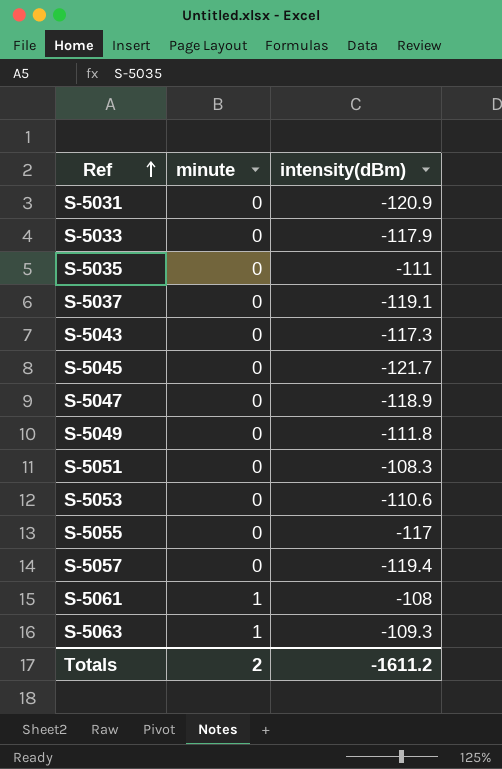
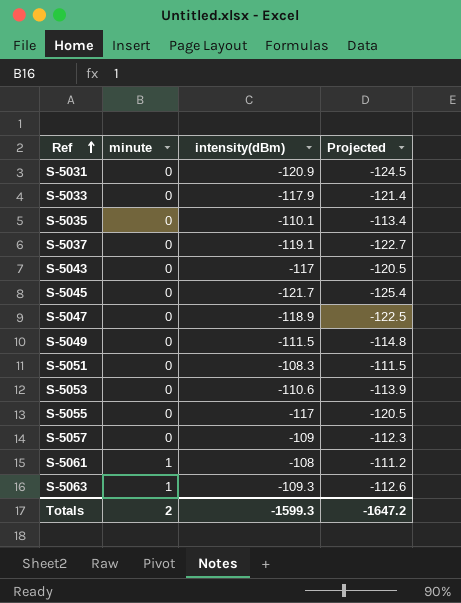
column Projected | formula: none -> [intensity(dBm)] * 1.03
S-5035 | intensity(dBm): -111 -> -110.1
S-5043 | intensity(dBm): -117.3 -> -117
S-5049 | intensity(dBm): -111.8 -> -111.5
S-5057 | intensity(dBm): -119.4 -> -109
Totals | intensity(dBm): -1611.2 -> -1599.3

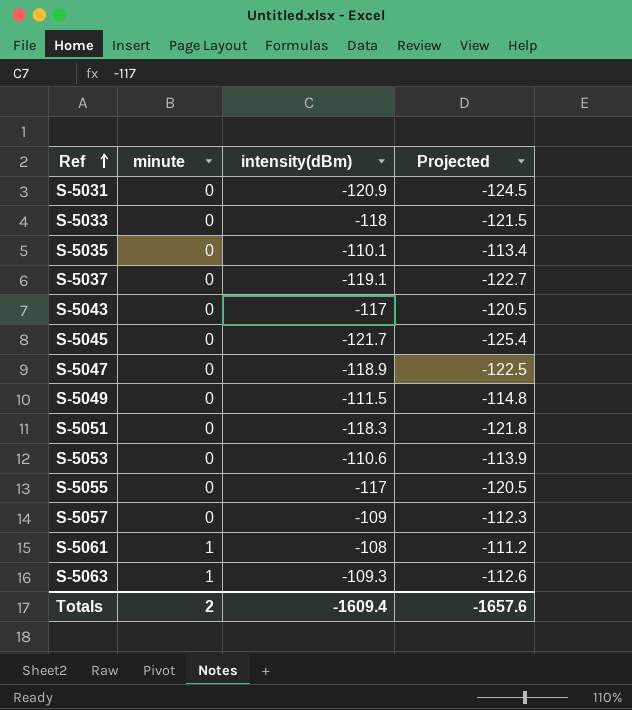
S-5033 | intensity(dBm): -117.9 -> -118
S-5033 | Projected: -121.4 -> -121.5
S-5051 | intensity(dBm): -108.3 -> -118.3
S-5051 | Projected: -111.5 -> -121.8
Totals | intensity(dBm): -1599.3 -> -1609.4
Totals | Projected: -1647.2 -> -1657.6

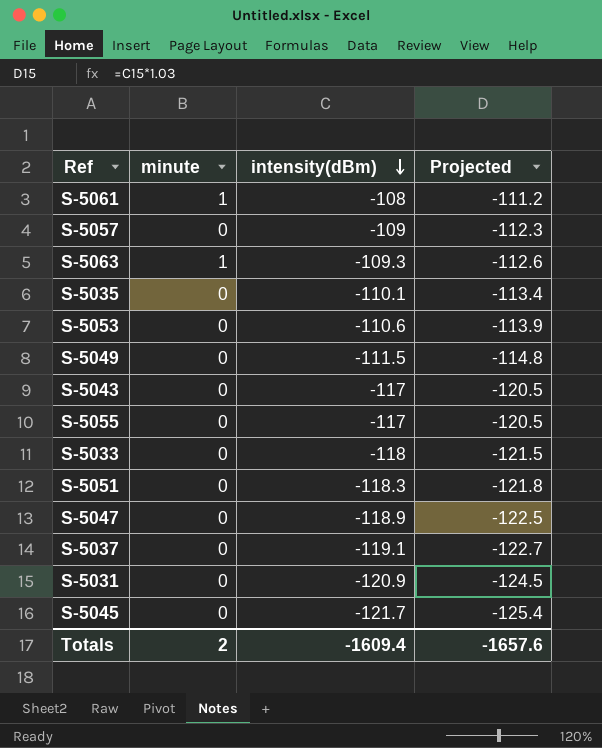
row order: Ref ascending -> intensity(dBm) descending

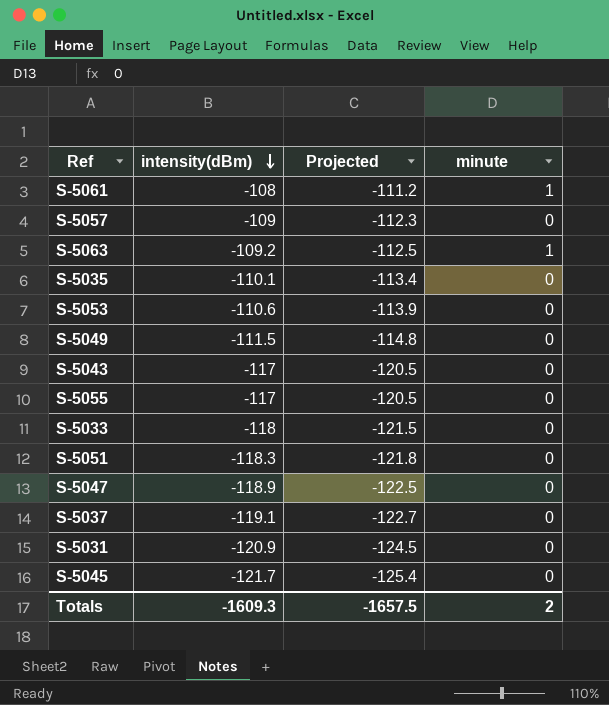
column minute | position: 2 -> 4
S-5063 | intensity(dBm): -109.3 -> -109.2
S-5063 | Projected: -112.6 -> -112.5
Totals | intensity(dBm): -1609.4 -> -1609.3
Totals | Projected: -1657.6 -> -1657.5

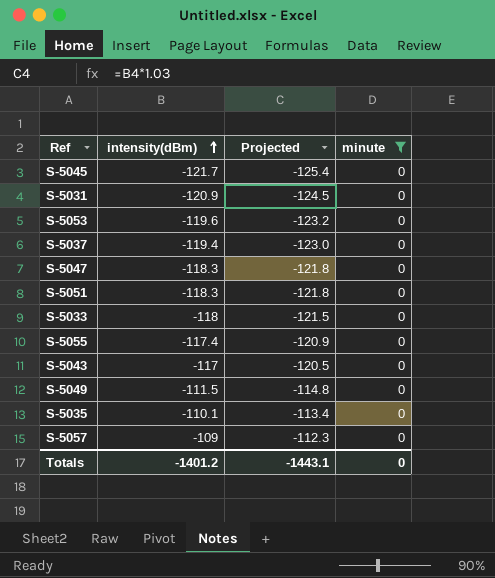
filter: none -> minute = 0
row order: intensity(dBm) descending -> intensity(dBm) ascending
S-5053 | intensity(dBm): -110.6 -> -119.6
S-5053 | Projected: -113.9 -> -123.2
S-5037 | intensity(dBm): -119.1 -> -119.4
S-5037 | Projected: -122.7 -> -123.0
S-5047 | intensity(dBm): -118.9 -> -118.3
S-5047 | Projected: -122.5 -> -121.8
S-5055 | intensity(dBm): -117 -> -117.4
S-5055 | Projected: -120.5 -> -120.9
Totals | intensity(dBm): -1609.3 -> -1401.2
Totals | Projected: -1657.5 -> -1443.1
Totals | minute: 2 -> 0

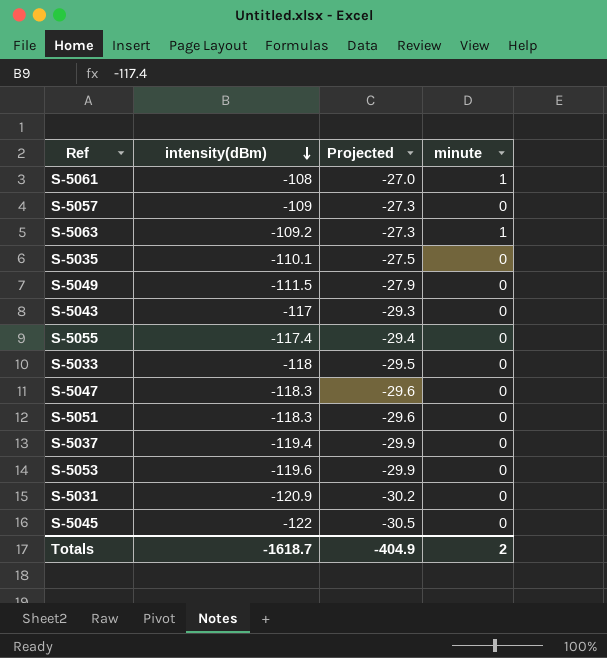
filter: minute = 0 -> none
row order: intensity(dBm) ascending -> intensity(dBm) descending
column Projected | formula: [intensity(dBm)] * 1.03 -> [intensity(dBm)] * 0.25
S-5045 | intensity(dBm): -121.7 -> -122
Totals | intensity(dBm): -1401.2 -> -1618.7
Totals | Projected: -1443.1 -> -404.9
Totals | minute: 0 -> 2

